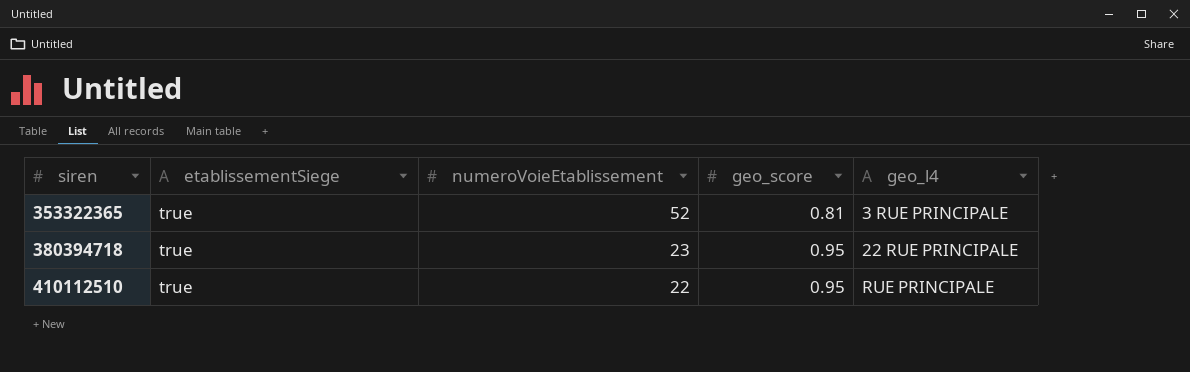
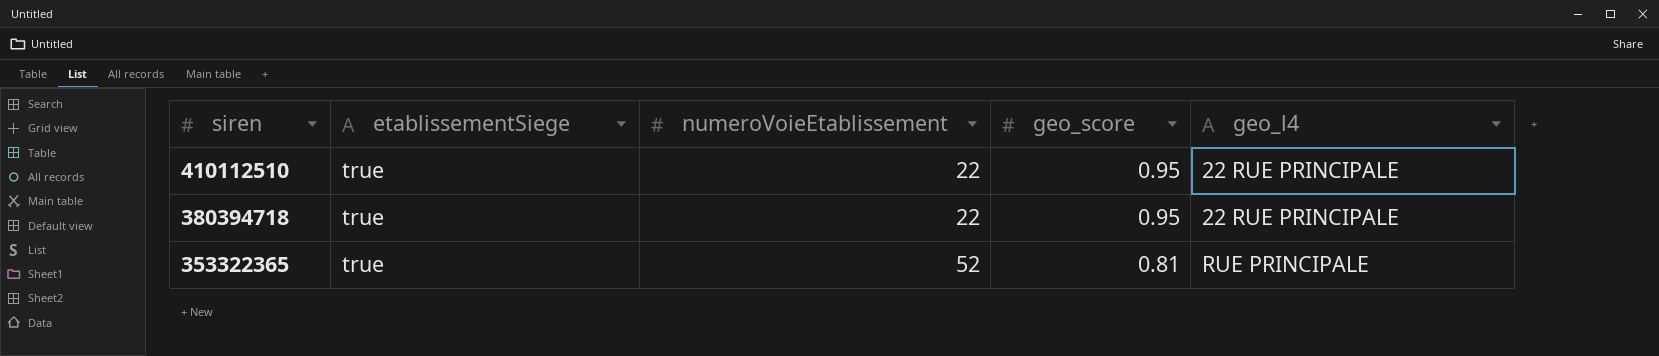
row order: siren ascending -> siren descending
410112510 | geo_l4: RUE PRINCIPALE -> 22 RUE PRINCIPALE
380394718 | numeroVoieEtablissement: 23 -> 22
353322365 | geo_l4: 3 RUE PRINCIPALE -> RUE PRINCIPALE

